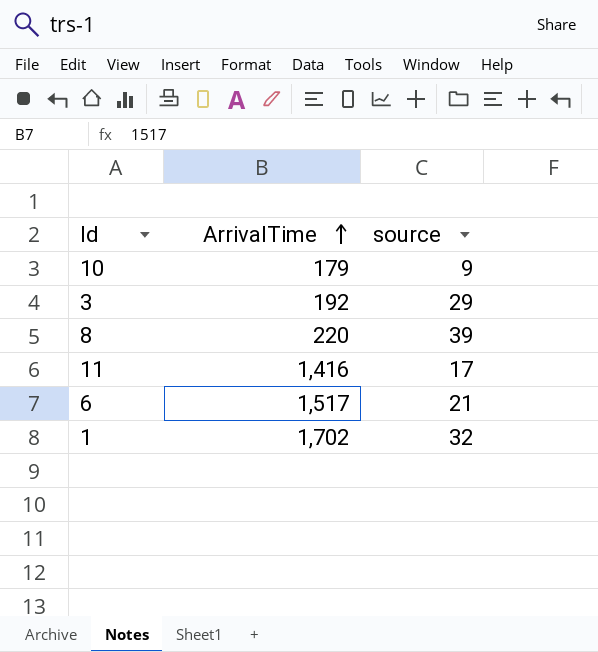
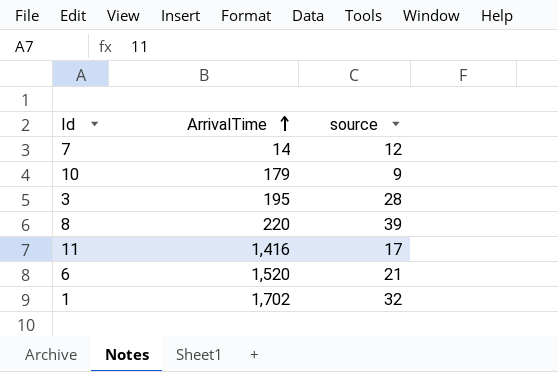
row 7: none -> 14 | 12
3 | ArrivalTime: 192 -> 195
3 | source: 29 -> 28
6 | ArrivalTime: 1,517 -> 1,520

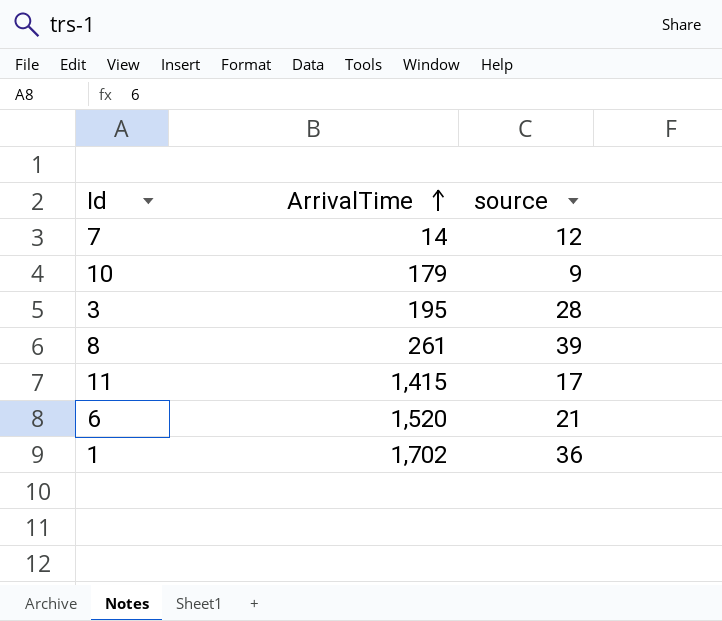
8 | ArrivalTime: 220 -> 261
11 | ArrivalTime: 1,416 -> 1,415
1 | source: 32 -> 36

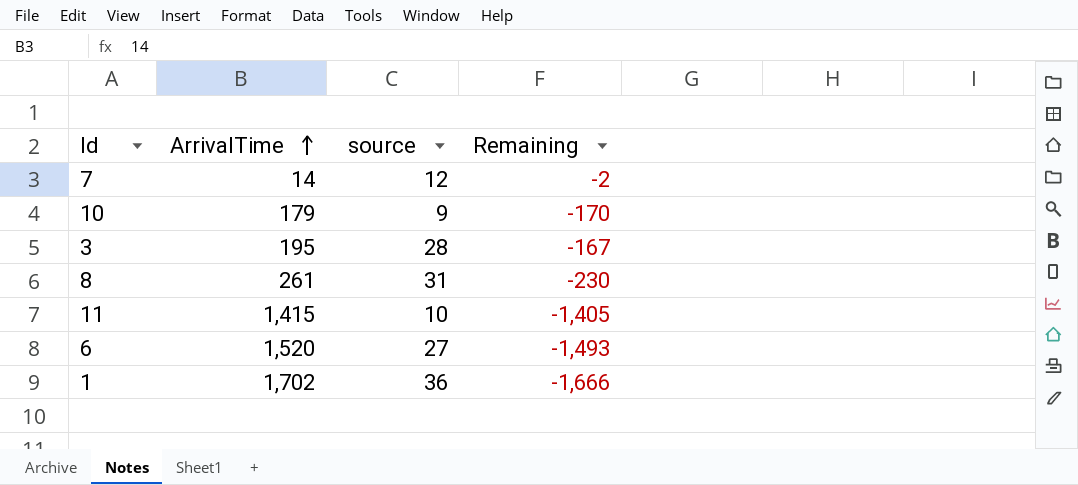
column Remaining | formula: none -> [source] - [ArrivalTime]
8 | source: 39 -> 31
11 | source: 17 -> 10
6 | source: 21 -> 27

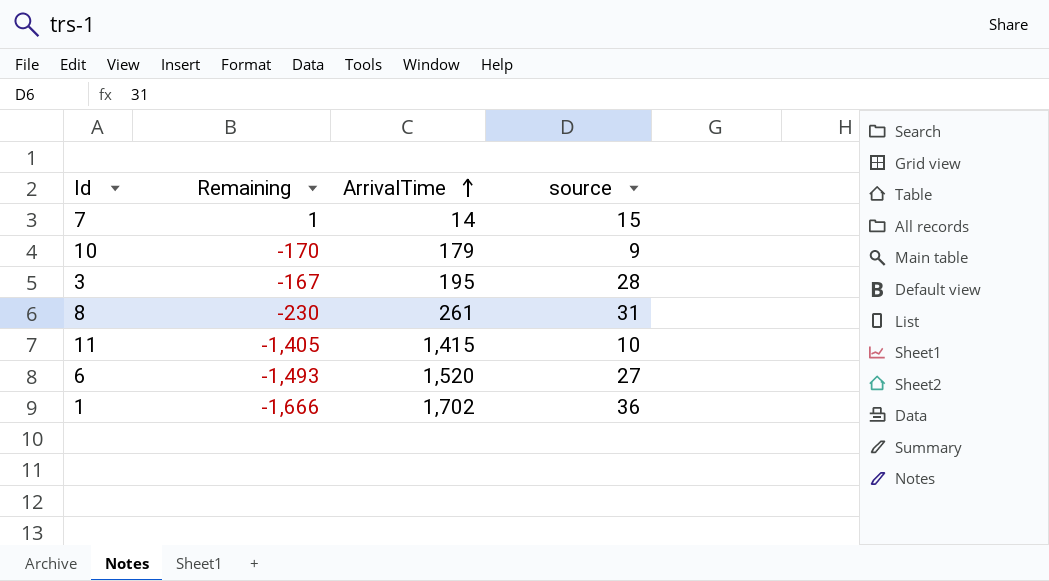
column Remaining | position: 4 -> 2
7 | Remaining: -2 -> 1
7 | source: 12 -> 15

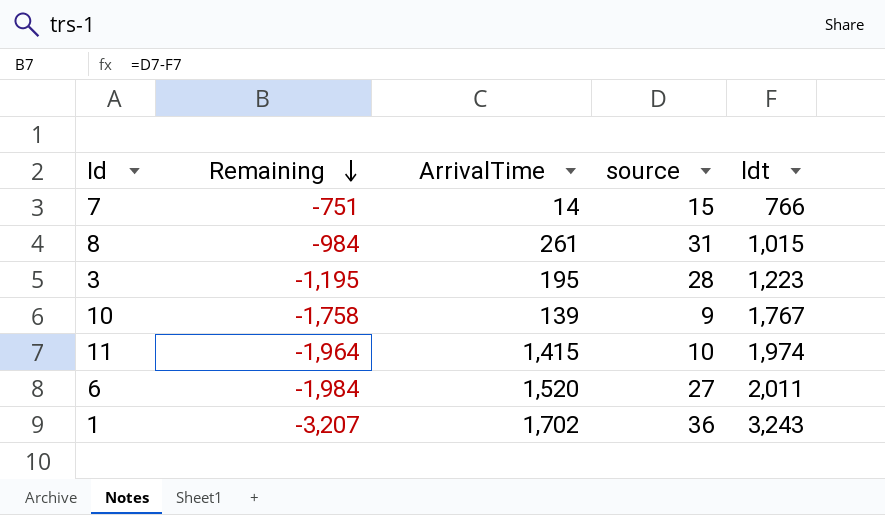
row order: ArrivalTime ascending -> Remaining descending
column Remaining | formula: [source] - [ArrivalTime] -> [source] - [ldt]
column ldt | position: none -> 5
10 | ArrivalTime: 179 -> 139

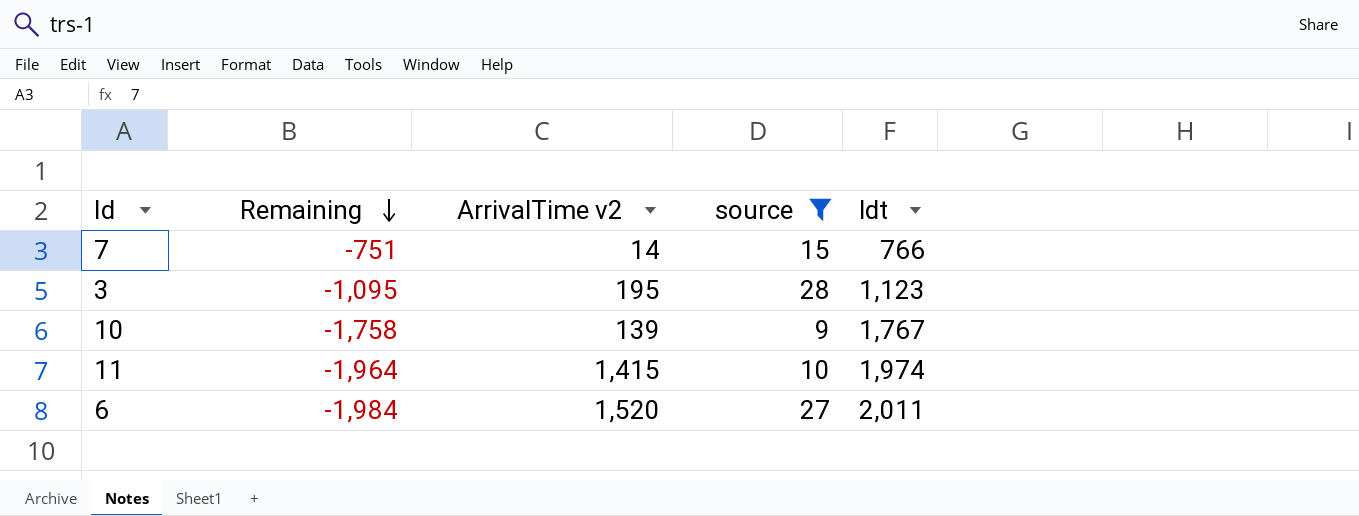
filter: none -> source <= 28
column name: ArrivalTime -> ArrivalTime v2
3 | Remaining: -1,195 -> -1,095
3 | ldt: 1,223 -> 1,123

